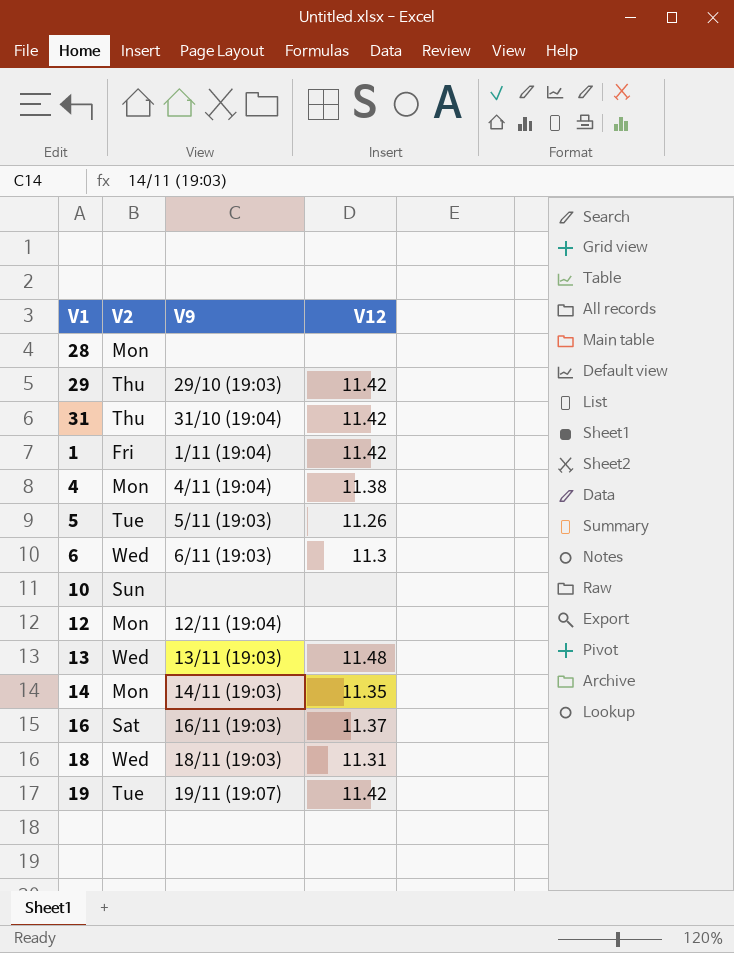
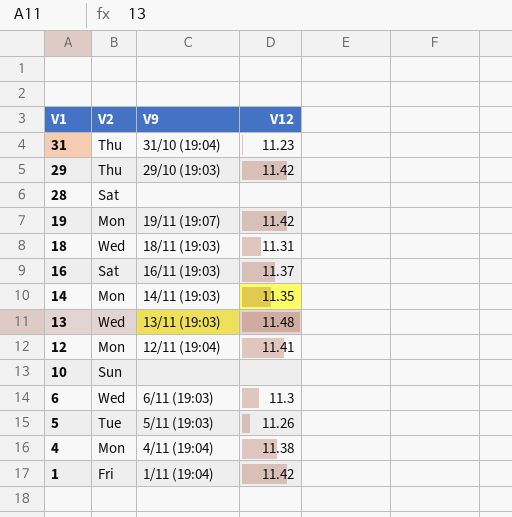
row order: none -> V1 descending
31 | V12: 11.42 -> 11.23
28 | V2: Mon -> Sat
19 | V2: Tue -> Mon
12 | V12: none -> 11.41

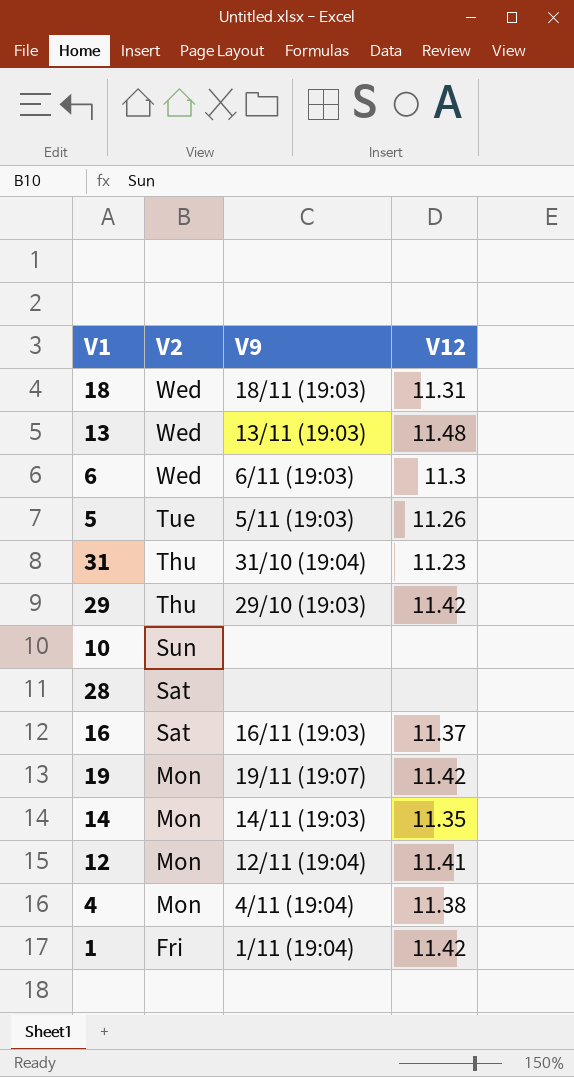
row order: V1 descending -> V2 descending

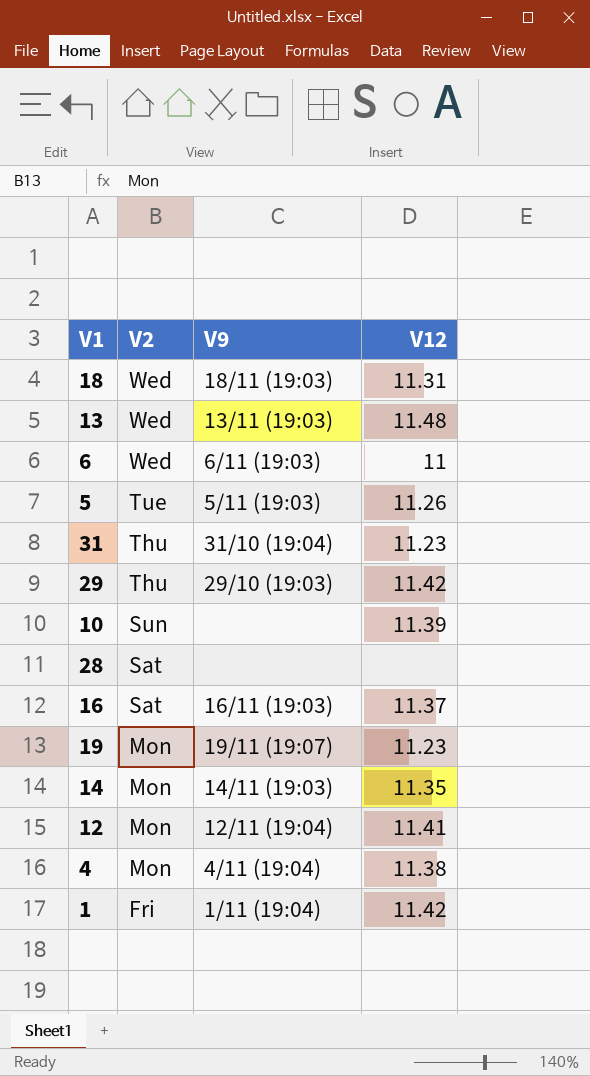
6 | V12: 11.3 -> 11
10 | V12: none -> 11.39
19 | V12: 11.42 -> 11.23

